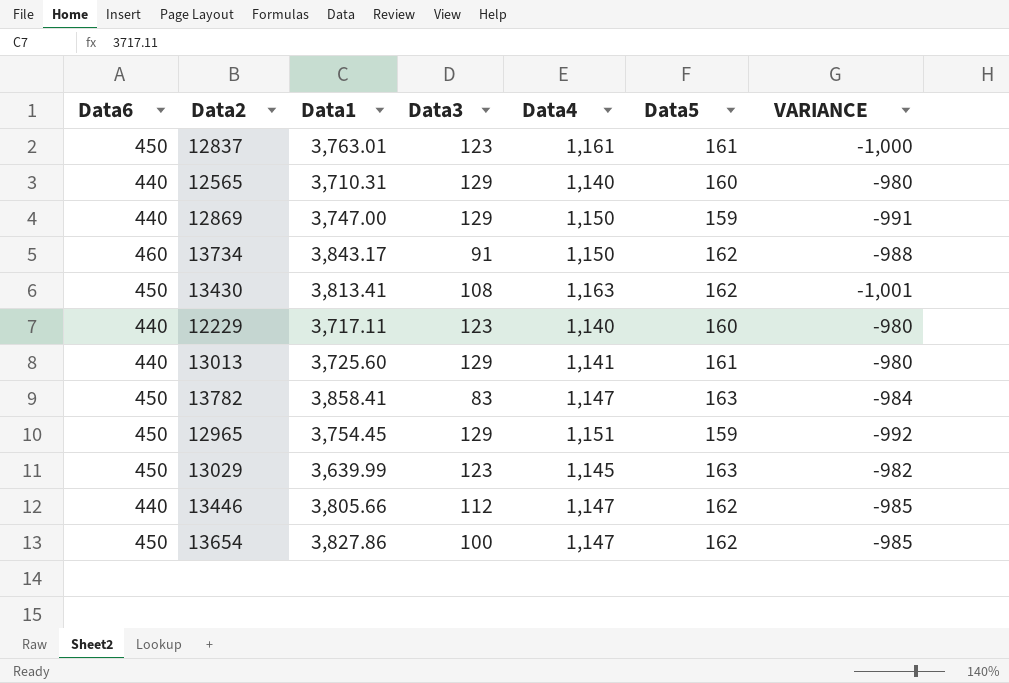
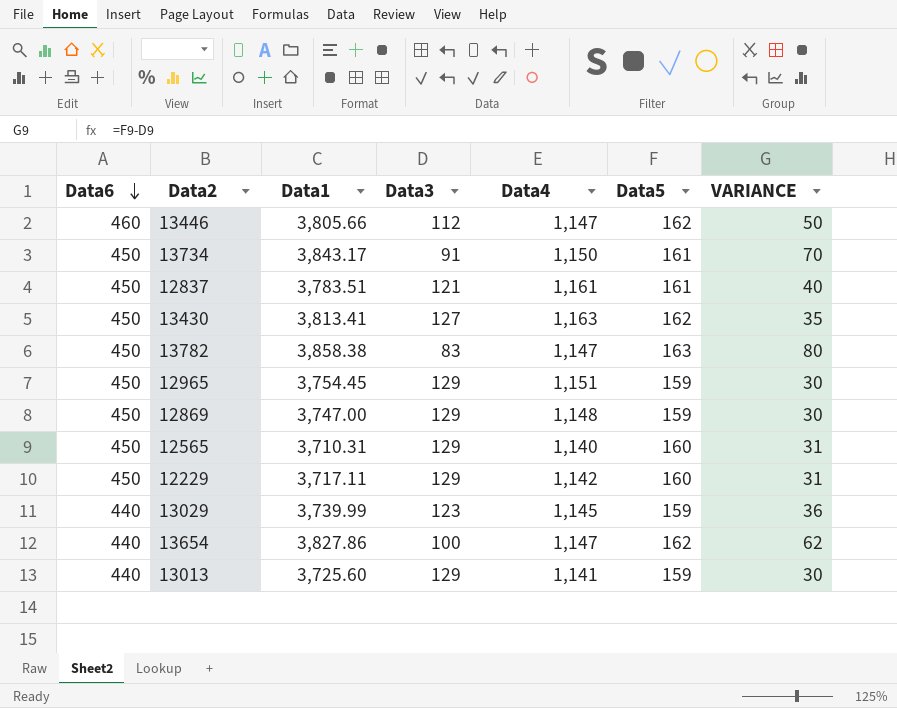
row order: none -> Data6 descending
column VARIANCE | formula: [Data5] - [Data4] -> [Data5] - [Data3]
13446 | Data6: 440 -> 460
13734 | Data6: 460 -> 450
13734 | Data5: 162 -> 161
12837 | Data1: 3,763.01 -> 3,783.51
12837 | Data3: 123 -> 121
13430 | Data3: 108 -> 127
13782 | Data1: 3,858.41 -> 3,858.38
12869 | Data6: 440 -> 450
12869 | Data4: 1,150 -> 1,148
12565 | Data6: 440 -> 450
12229 | Data6: 440 -> 450
12229 | Data3: 123 -> 129
12229 | Data4: 1,140 -> 1,142
13029 | Data6: 450 -> 440
13029 | Data1: 3,639.99 -> 3,739.99
13029 | Data5: 163 -> 159
13654 | Data6: 450 -> 440
13013 | Data5: 161 -> 159

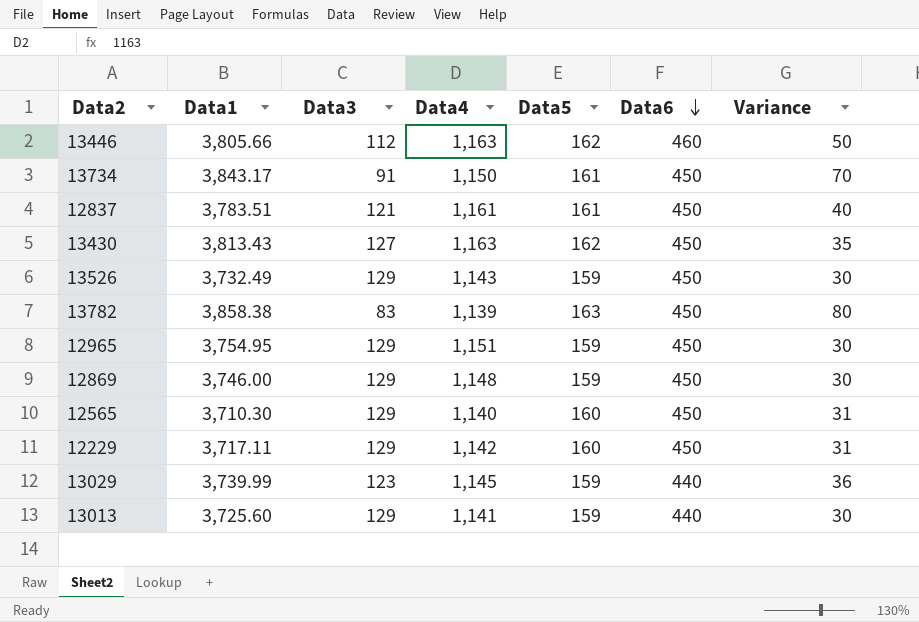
column Data6 | position: 1 -> 6
column name: VARIANCE -> Variance
row 13654: 440 | 3,827.86 | 100 | 1,147 | 162 | 62 -> none
13446 | Data4: 1,147 -> 1,163
13430 | Data1: 3,813.41 -> 3,813.43
row 13526: none -> 3,732.49 | 129 | 1,143 | 159 | 450 | 30
13782 | Data4: 1,147 -> 1,139
12965 | Data1: 3,754.45 -> 3,754.95
12869 | Data1: 3,747.00 -> 3,746.00
12565 | Data1: 3,710.31 -> 3,710.30

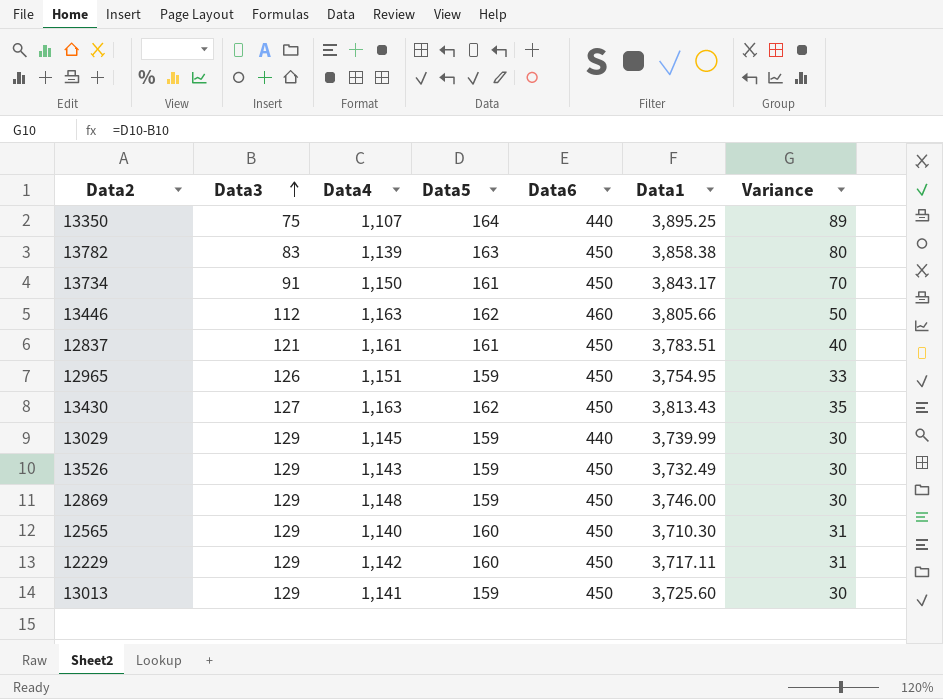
row order: Data6 descending -> Data3 ascending
column Data1 | position: 2 -> 6
row 13350: none -> 75 | 1,107 | 164 | 440 | 3,895.25 | 89
12965 | Data3: 129 -> 126
12965 | Variance: 30 -> 33
13029 | Data3: 123 -> 129
13029 | Variance: 36 -> 30
13013 | Data6: 440 -> 450

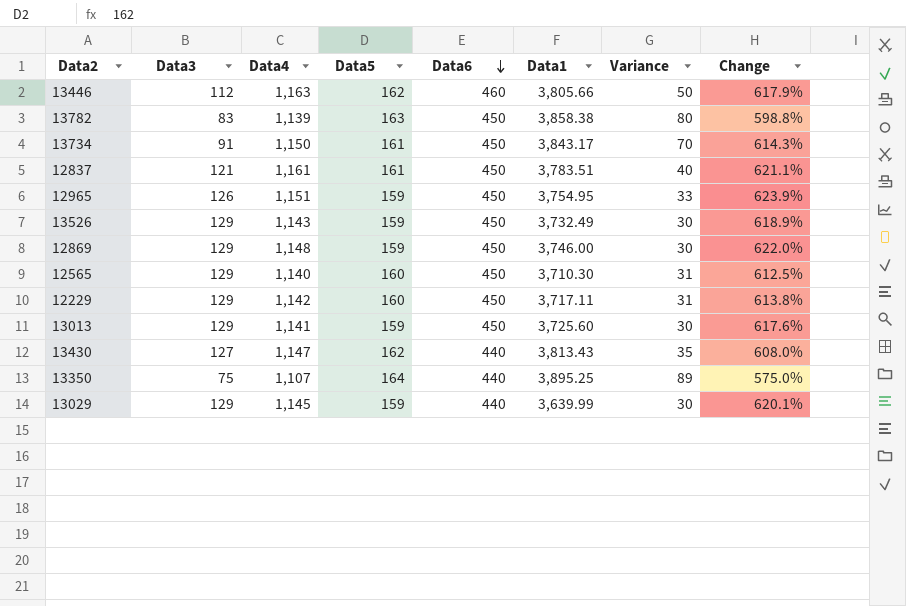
row order: Data3 ascending -> Data6 descending
column Change | formula: none -> ([Data4] - [Data5]) / [Data5]
13430 | Data4: 1,163 -> 1,147
13430 | Data6: 450 -> 440
13029 | Data1: 3,739.99 -> 3,639.99

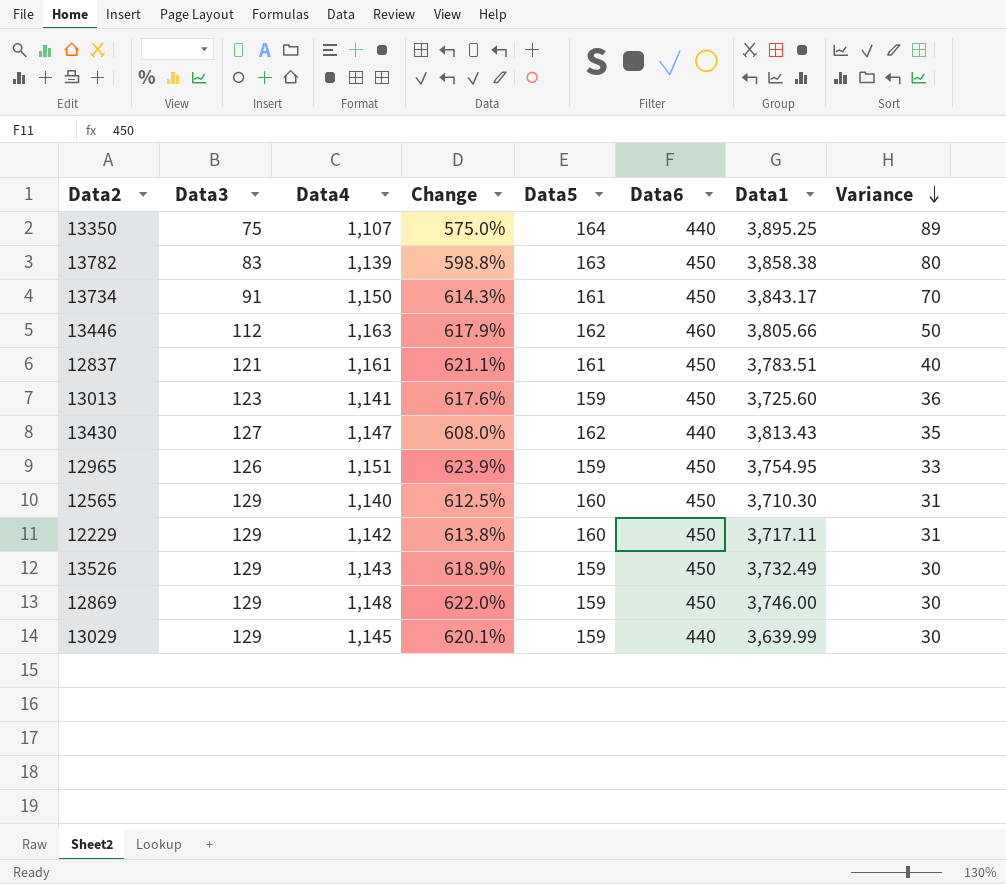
row order: Data6 descending -> Variance descending
column Change | position: 8 -> 4
13013 | Data3: 129 -> 123
13013 | Variance: 30 -> 36

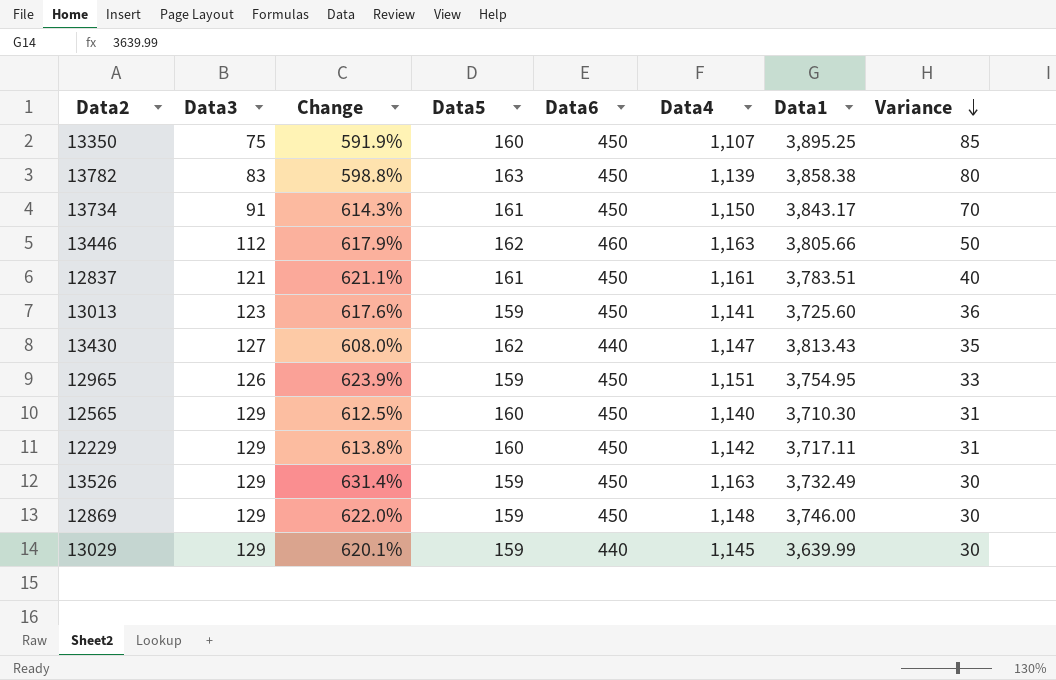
column Data4 | position: 3 -> 6
13350 | Change: 575.0% -> 591.9%
13350 | Data5: 164 -> 160
13350 | Data6: 440 -> 450
13350 | Variance: 89 -> 85
13526 | Change: 618.9% -> 631.4%
13526 | Data4: 1,143 -> 1,163

